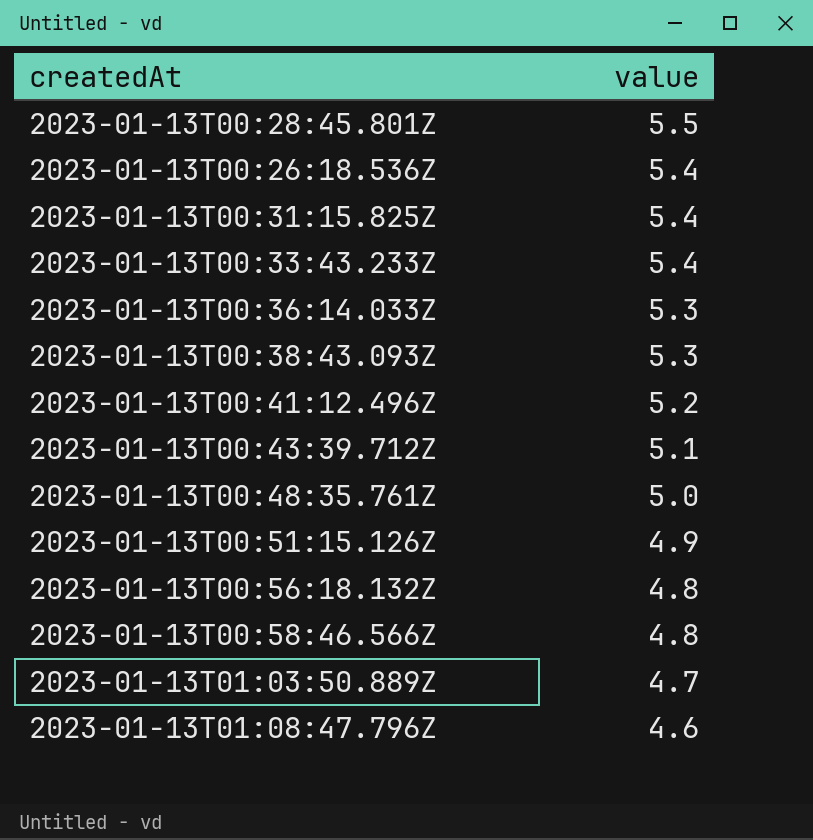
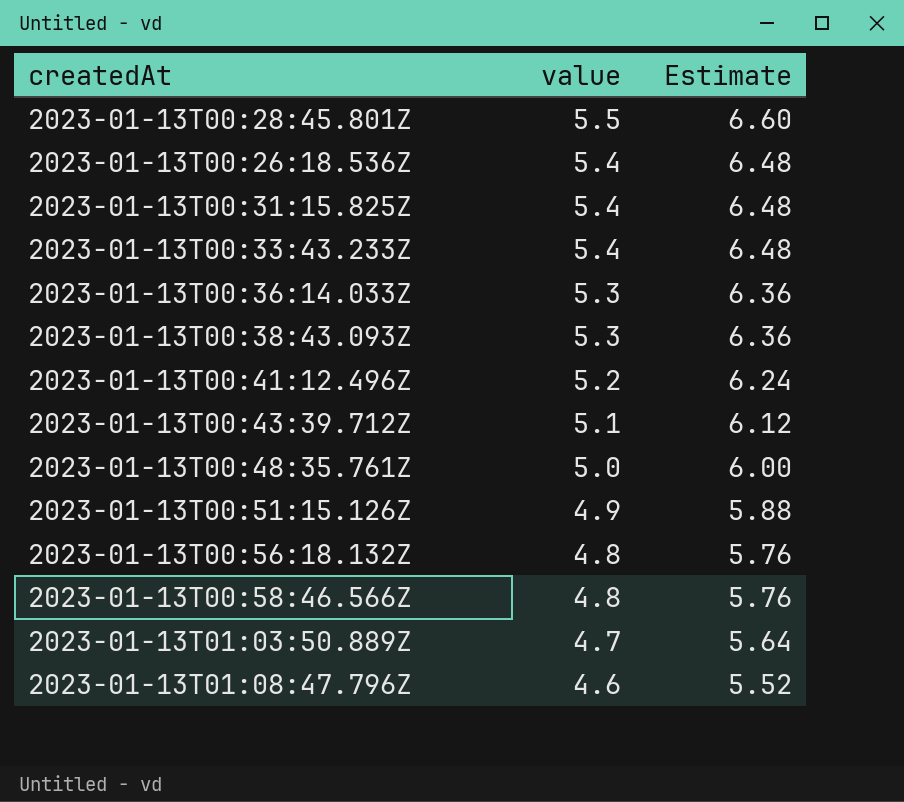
column Estimate | formula: none -> [value] * 1.2

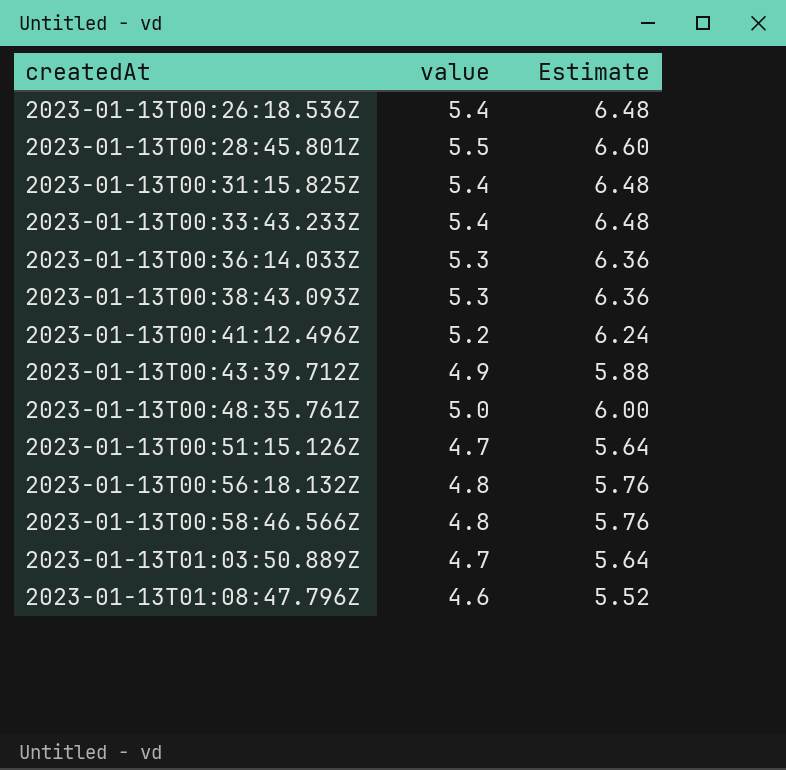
row order: value descending -> createdAt ascending
2023-01-13T00:43:39.712Z | value: 5.1 -> 4.9
2023-01-13T00:43:39.712Z | Estimate: 6.12 -> 5.88
2023-01-13T00:51:15.126Z | value: 4.9 -> 4.7
2023-01-13T00:51:15.126Z | Estimate: 5.88 -> 5.64

